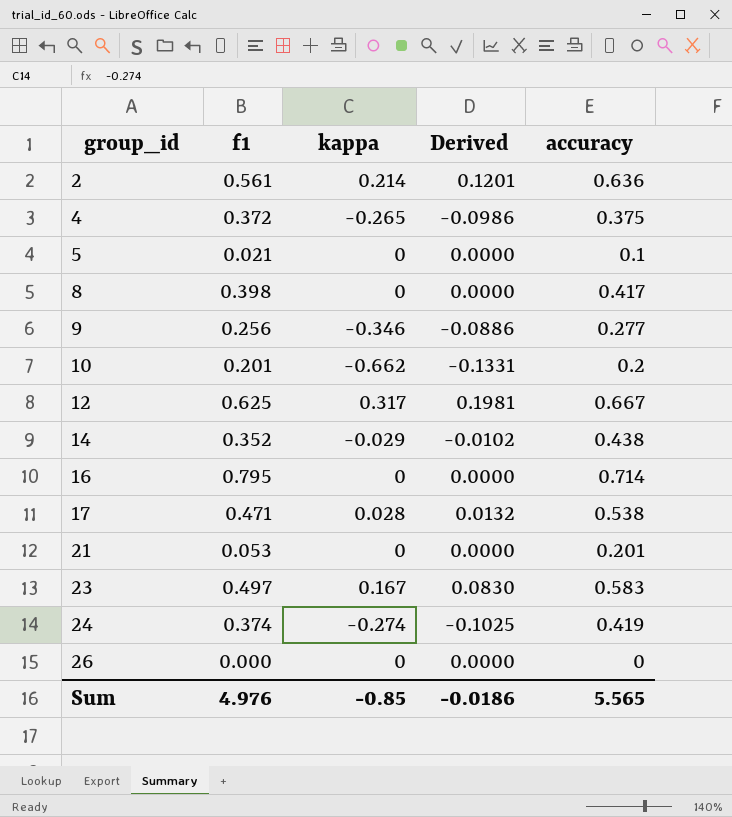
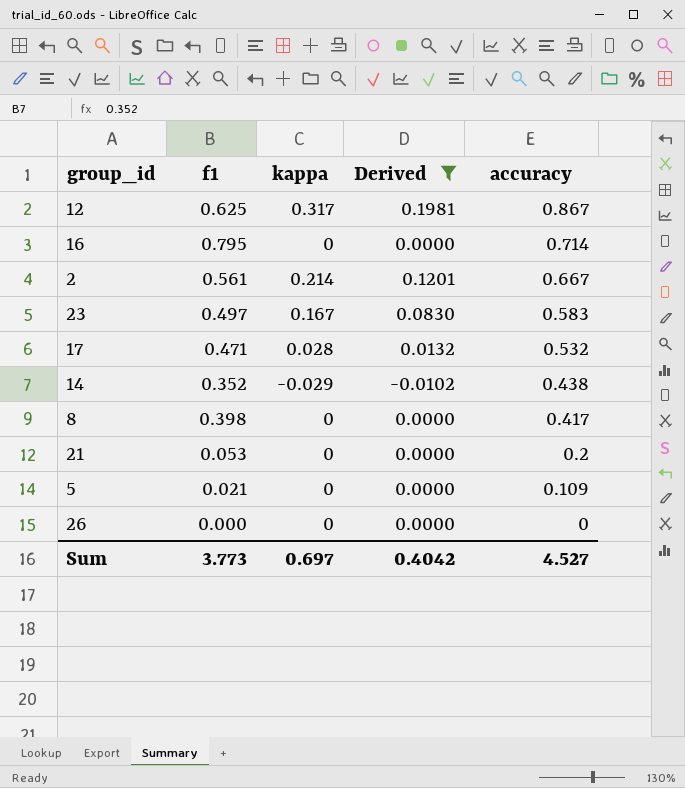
filter: none -> Derived >= -0.0102
row order: group_id ascending -> accuracy descending
12 | accuracy: 0.667 -> 0.867
2 | accuracy: 0.636 -> 0.667
17 | accuracy: 0.538 -> 0.532
21 | accuracy: 0.201 -> 0.2
5 | accuracy: 0.1 -> 0.109
Sum | f1: 4.976 -> 3.773
Sum | kappa: -0.85 -> 0.697
Sum | Derived: -0.0186 -> 0.4042
Sum | accuracy: 5.565 -> 4.527

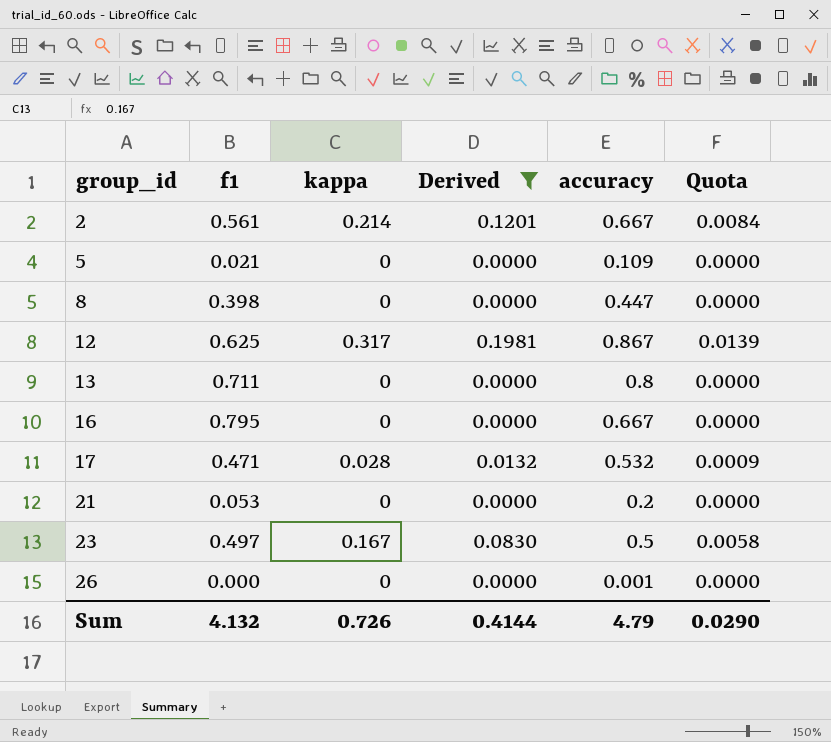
row order: accuracy descending -> group_id ascending
column Quota | formula: none -> [Derived] * 0.07
row 14: 0.352 | -0.029 | -0.0102 | 0.438 -> none
8 | accuracy: 0.417 -> 0.447
row 13: none -> 0.711 | 0 | 0.0000 | 0.8 | 0.0000
16 | accuracy: 0.714 -> 0.667
23 | accuracy: 0.583 -> 0.5
26 | accuracy: 0 -> 0.001
Sum | f1: 3.773 -> 4.132
Sum | kappa: 0.697 -> 0.726
Sum | Derived: 0.4042 -> 0.4144
Sum | accuracy: 4.527 -> 4.79

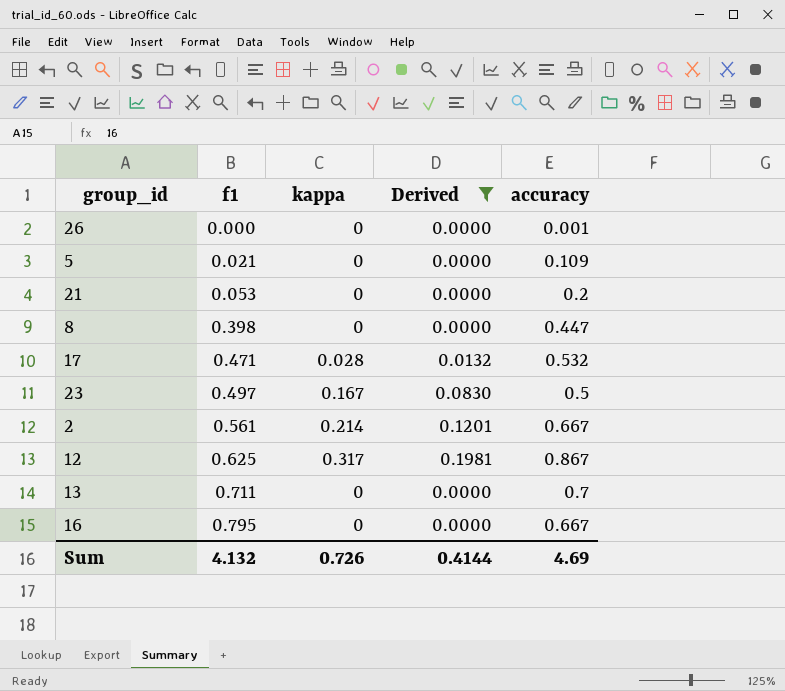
row order: group_id ascending -> f1 ascending
column Quota | formula: [Derived] * 0.07 -> none
13 | accuracy: 0.8 -> 0.7
Sum | accuracy: 4.79 -> 4.69

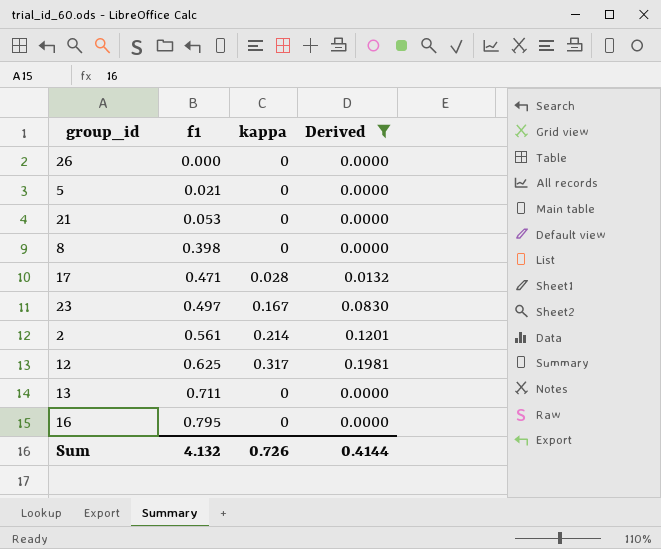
column accuracy | position: 5 -> none

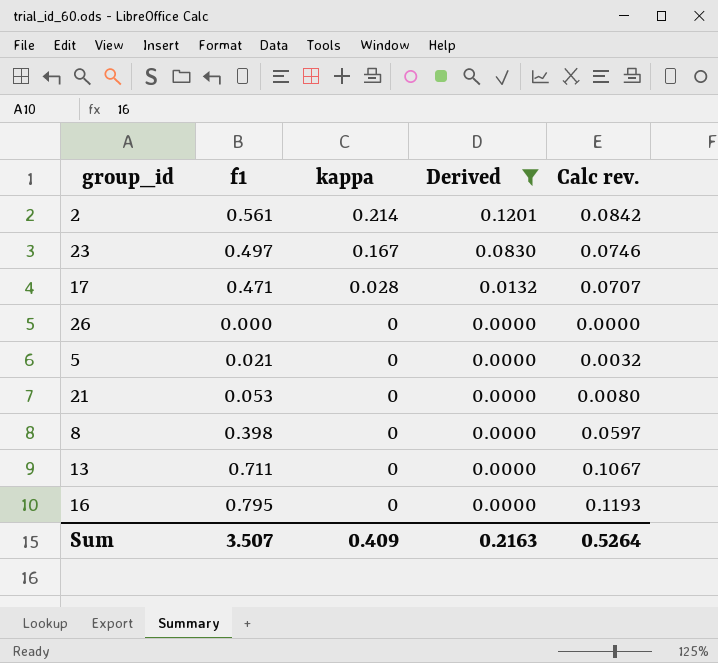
row order: f1 ascending -> kappa descending
column Calc rev. | formula: none -> [f1] * 0.15
row 12: 0.625 | 0.317 | 0.1981 -> none
Sum | f1: 4.132 -> 3.507
Sum | kappa: 0.726 -> 0.409
Sum | Derived: 0.4144 -> 0.2163

